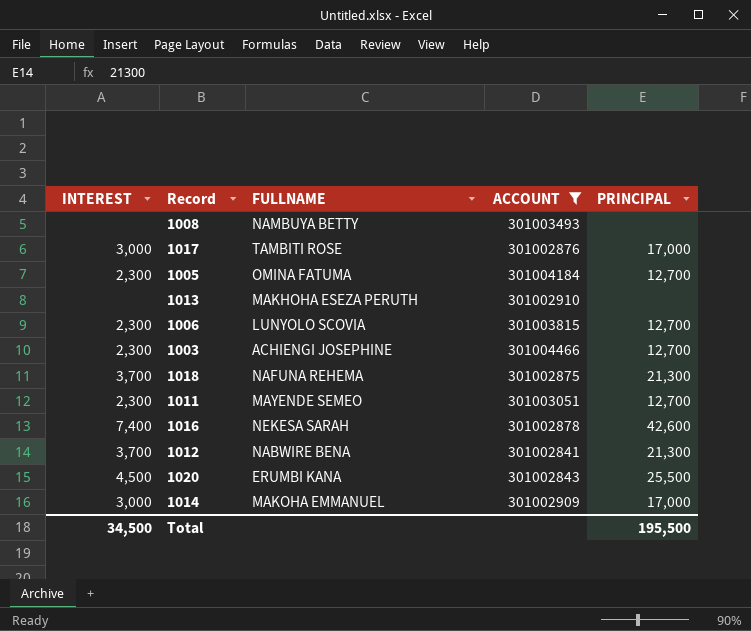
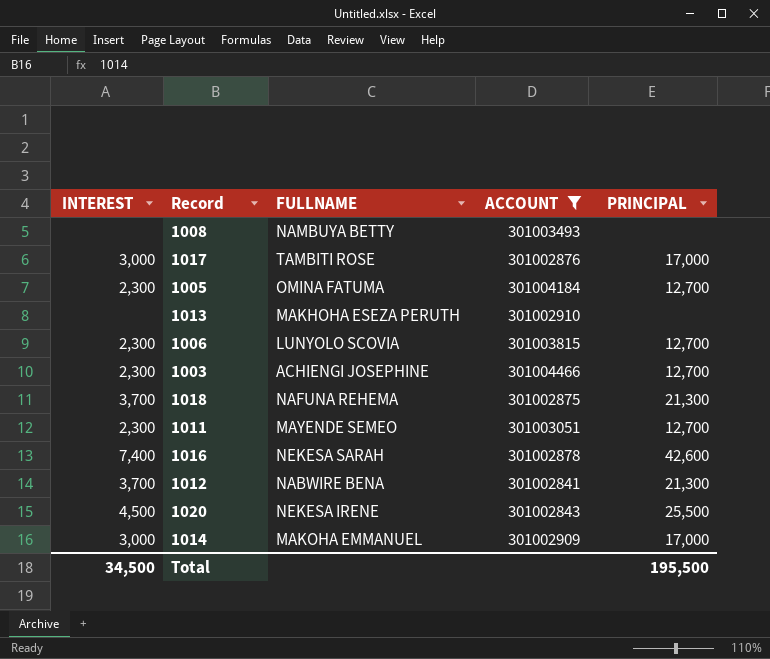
1020 | FULLNAME: ERUMBI KANA -> NEKESA IRENE

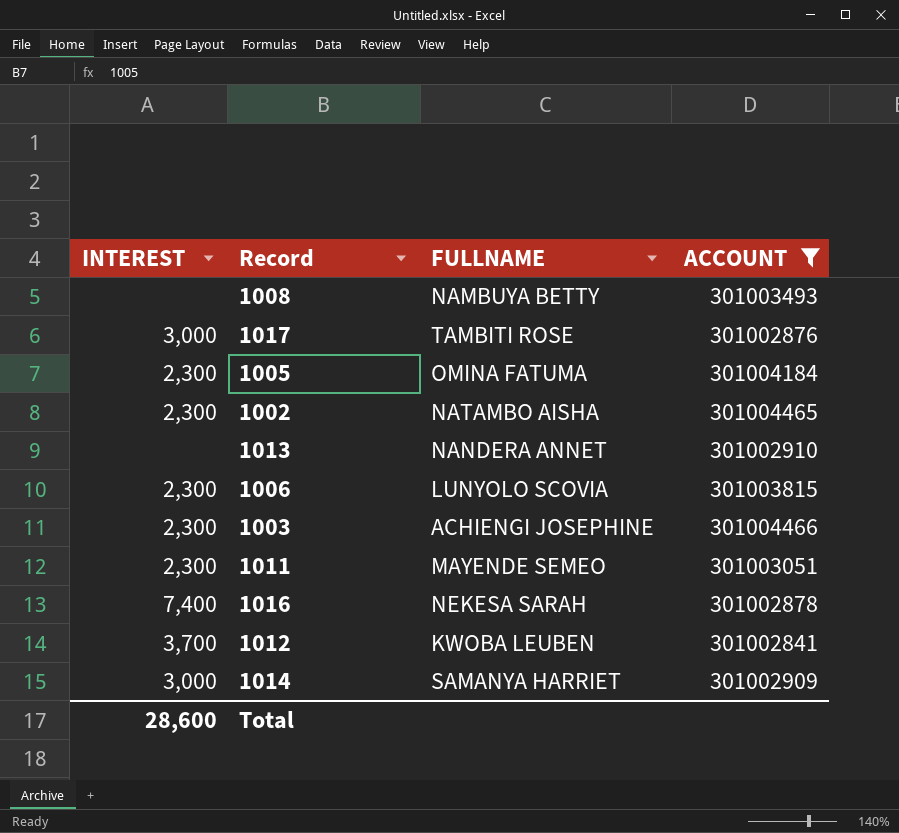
column PRINCIPAL | position: 5 -> none
row 1018: 3,700 | NAFUNA REHEMA | 301002875 | 21,300 -> none
row 1020: 4,500 | NEKESA IRENE | 301002843 | 25,500 -> none
row 1002: none -> 2,300 | NATAMBO AISHA | 301004465
1013 | FULLNAME: MAKHOHA ESEZA PERUTH -> NANDERA ANNET
1012 | FULLNAME: NABWIRE BENA -> KWOBA LEUBEN
1014 | FULLNAME: MAKOHA EMMANUEL -> SAMANYA HARRIET
Total | INTEREST: 34,500 -> 28,600

